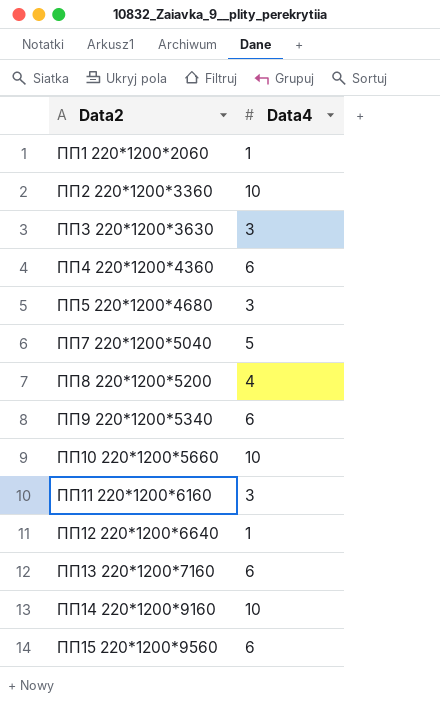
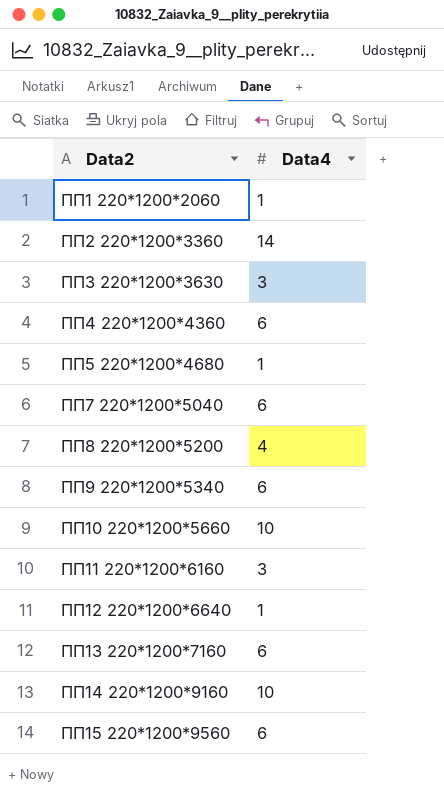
ПП2 220*1200*3360 | Data4: 10 -> 14
ПП5 220*1200*4680 | Data4: 3 -> 1
ПП7 220*1200*5040 | Data4: 5 -> 6

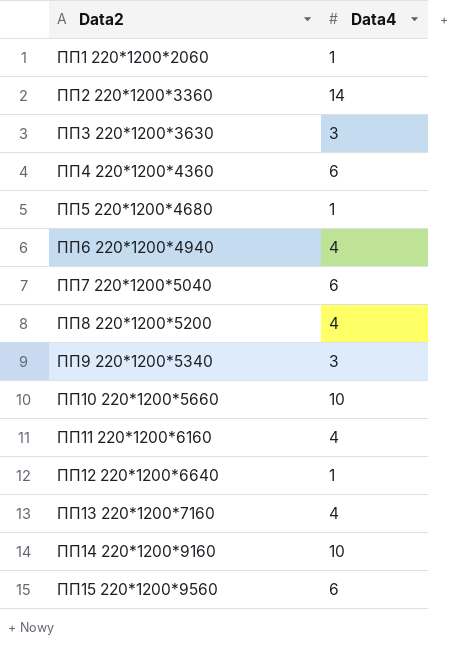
row ПП6 220*1200*4940: none -> 4
ПП9 220*1200*5340 | Data4: 6 -> 3
ПП11 220*1200*6160 | Data4: 3 -> 4
ПП13 220*1200*7160 | Data4: 6 -> 4

